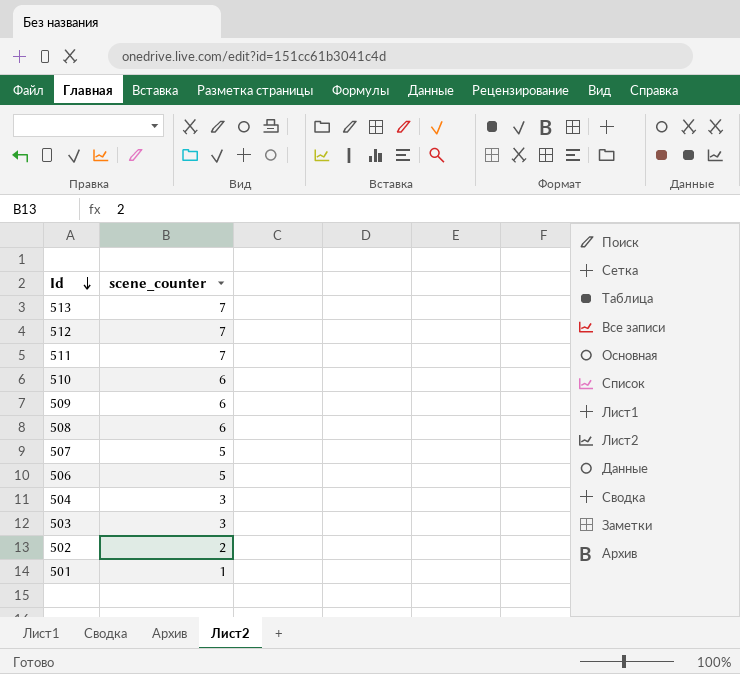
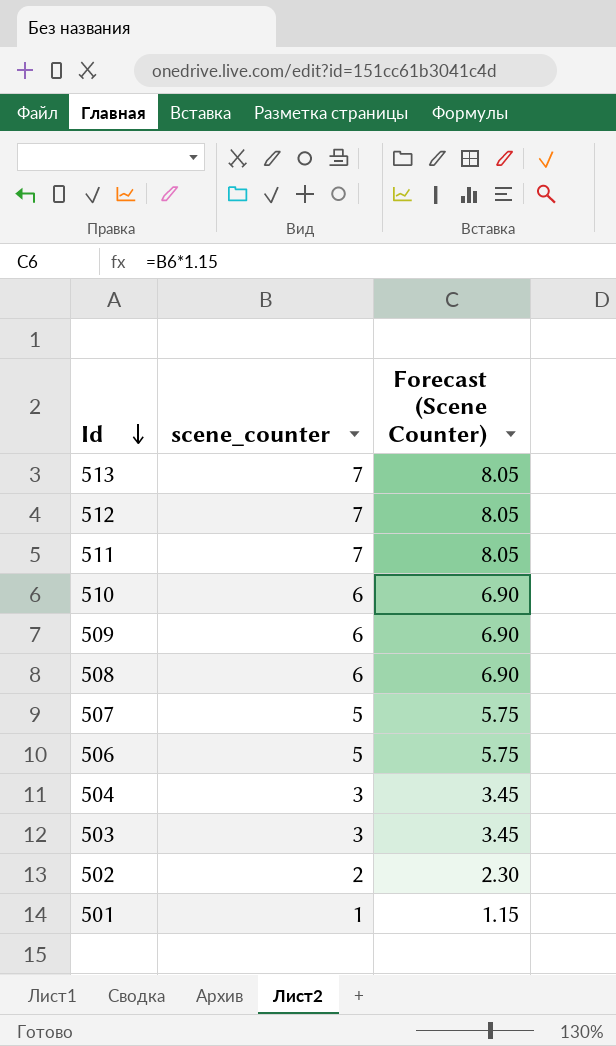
column Forecast (Scene Counter) | formula: none -> [scene_counter] * 1.15

